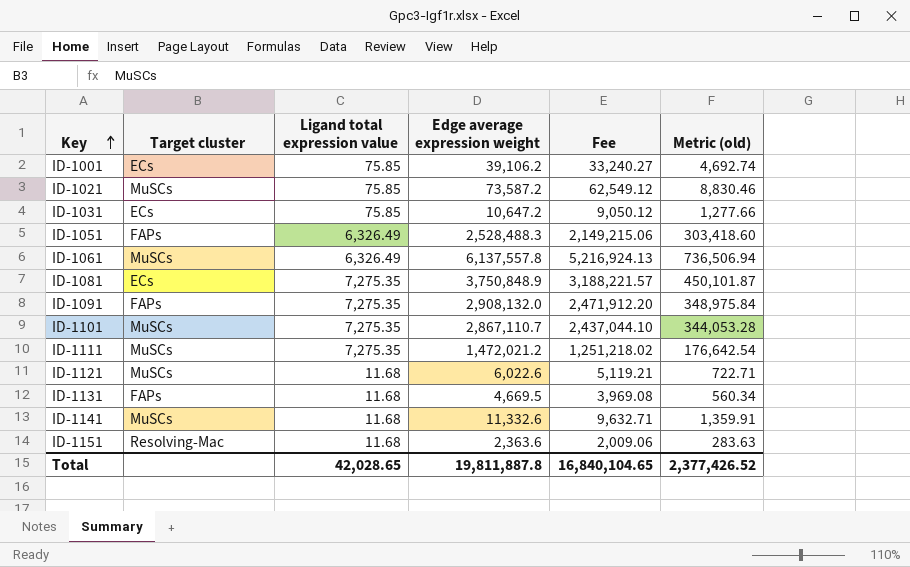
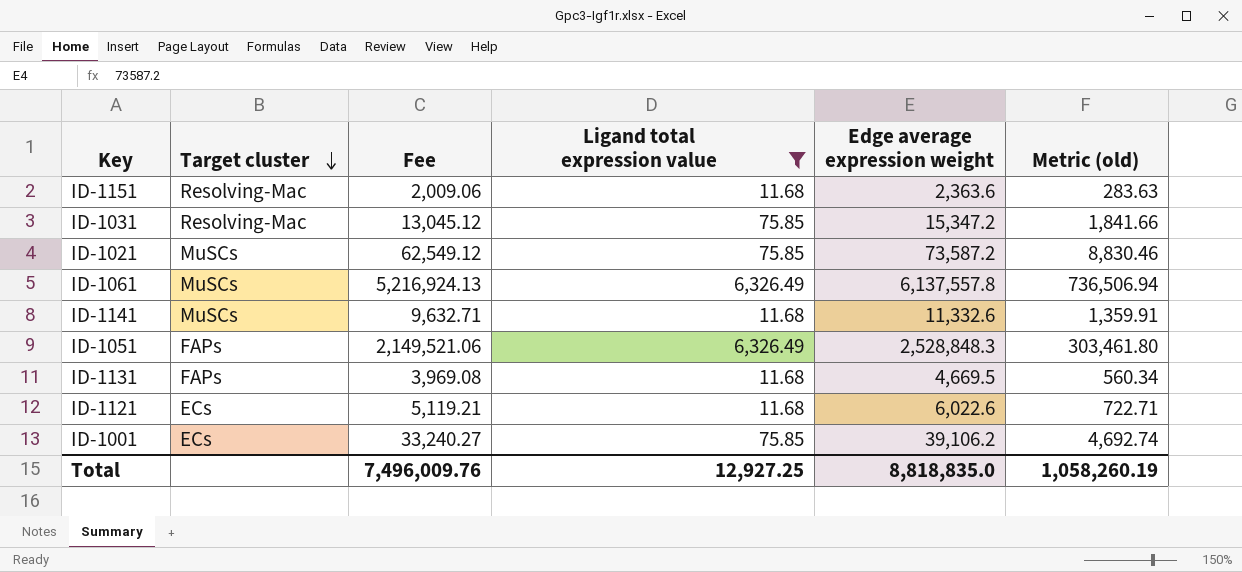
filter: none -> Ligand total expression value != 7,275.35
row order: Key ascending -> Target cluster descending
column Fee | position: 5 -> 3
ID-1031 | Target cluster: ECs -> Resolving-Mac
ID-1031 | Fee: 9,050.12 -> 13,045.12
ID-1031 | Edge average expression weight: 10,647.2 -> 15,347.2
ID-1031 | Metric (old): 1,277.66 -> 1,841.66
ID-1051 | Fee: 2,149,215.06 -> 2,149,521.06
ID-1051 | Edge average expression weight: 2,528,488.3 -> 2,528,848.3
ID-1051 | Metric (old): 303,418.60 -> 303,461.80
ID-1121 | Target cluster: MuSCs -> ECs
Total | Fee: 16,840,104.65 -> 7,496,009.76
Total | Ligand total expression value: 42,028.65 -> 12,927.25
Total | Edge average expression weight: 19,811,887.8 -> 8,818,835.0
Total | Metric (old): 2,377,426.52 -> 1,058,260.19

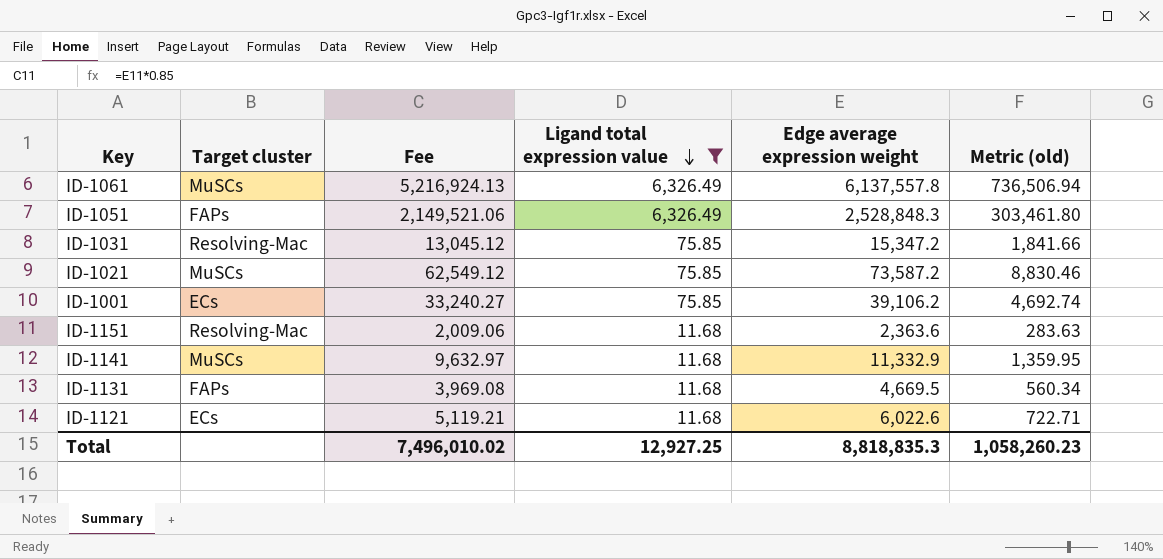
row order: Target cluster descending -> Ligand total expression value descending
ID-1141 | Fee: 9,632.71 -> 9,632.97
ID-1141 | Edge average expression weight: 11,332.6 -> 11,332.9
ID-1141 | Metric (old): 1,359.91 -> 1,359.95
Total | Fee: 7,496,009.76 -> 7,496,010.02
Total | Edge average expression weight: 8,818,835.0 -> 8,818,835.3
Total | Metric (old): 1,058,260.19 -> 1,058,260.23

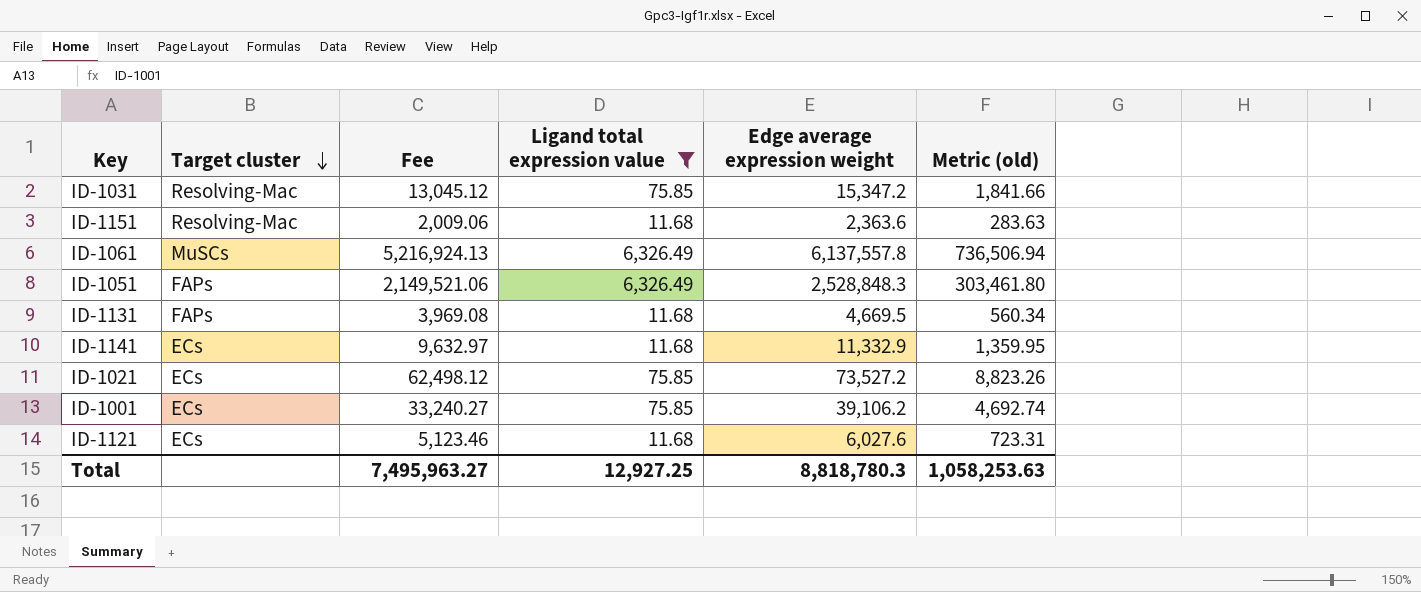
row order: Ligand total expression value descending -> Target cluster descending
ID-1141 | Target cluster: MuSCs -> ECs
ID-1021 | Target cluster: MuSCs -> ECs
ID-1021 | Fee: 62,549.12 -> 62,498.12
ID-1021 | Edge average expression weight: 73,587.2 -> 73,527.2
ID-1021 | Metric (old): 8,830.46 -> 8,823.26
ID-1121 | Fee: 5,119.21 -> 5,123.46
ID-1121 | Edge average expression weight: 6,022.6 -> 6,027.6
ID-1121 | Metric (old): 722.71 -> 723.31
Total | Fee: 7,496,010.02 -> 7,495,963.27
Total | Edge average expression weight: 8,818,835.3 -> 8,818,780.3
Total | Metric (old): 1,058,260.23 -> 1,058,253.63

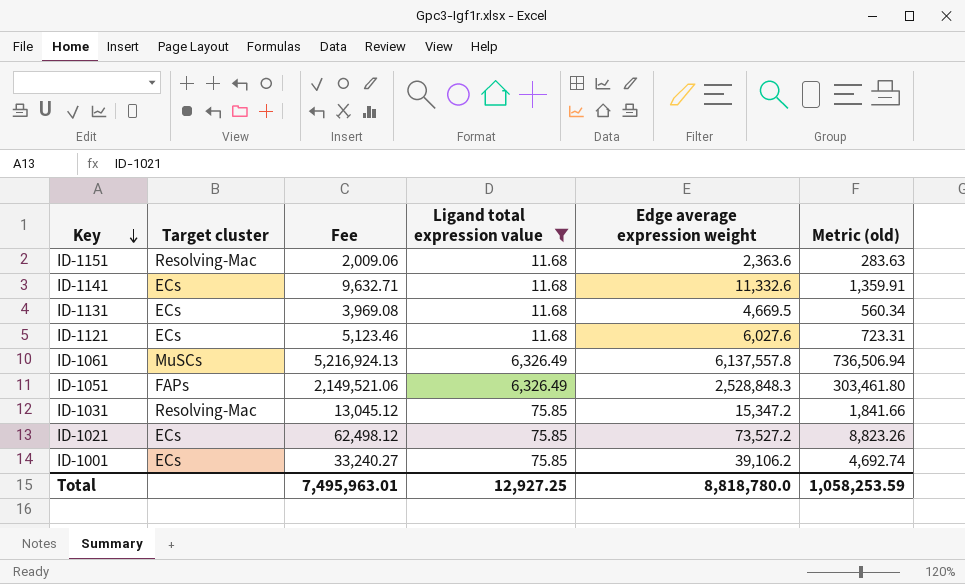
row order: Target cluster descending -> Key descending
ID-1141 | Fee: 9,632.97 -> 9,632.71
ID-1141 | Edge average expression weight: 11,332.9 -> 11,332.6
ID-1141 | Metric (old): 1,359.95 -> 1,359.91
ID-1131 | Target cluster: FAPs -> ECs
Total | Fee: 7,495,963.27 -> 7,495,963.01
Total | Edge average expression weight: 8,818,780.3 -> 8,818,780.0
Total | Metric (old): 1,058,253.63 -> 1,058,253.59

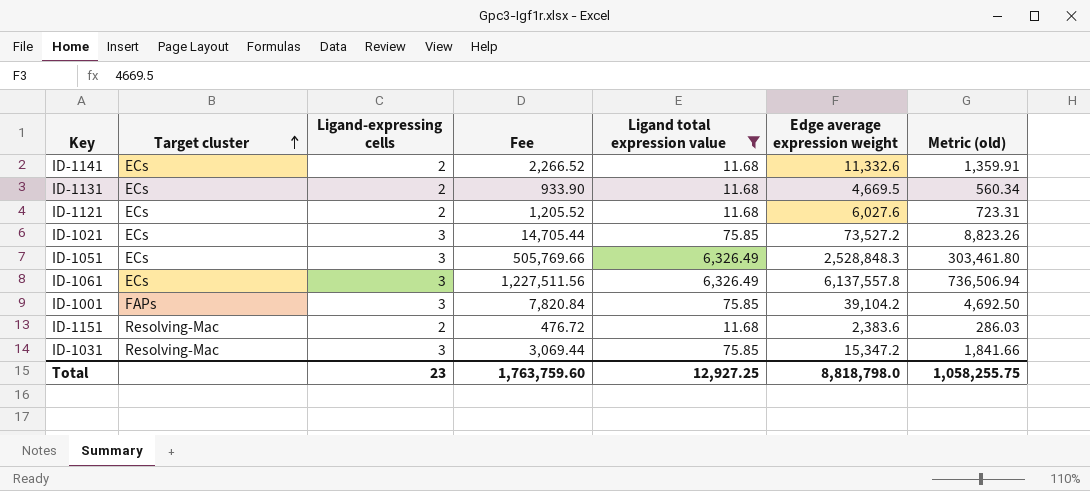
row order: Key descending -> Target cluster ascending
column Ligand-expressing cells | position: none -> 3
column Fee | formula: [Edge average expression weight] * 0.85 -> [Edge average expression weight] * 0.2
ID-1051 | Target cluster: FAPs -> ECs
ID-1061 | Target cluster: MuSCs -> ECs
ID-1001 | Target cluster: ECs -> FAPs
ID-1001 | Edge average expression weight: 39,106.2 -> 39,104.2
ID-1001 | Metric (old): 4,692.74 -> 4,692.50
ID-1151 | Edge average expression weight: 2,363.6 -> 2,383.6
ID-1151 | Metric (old): 283.63 -> 286.03
Total | Fee: 7,495,963.01 -> 1,763,759.60
Total | Edge average expression weight: 8,818,780.0 -> 8,818,798.0
Total | Metric (old): 1,058,253.59 -> 1,058,255.75

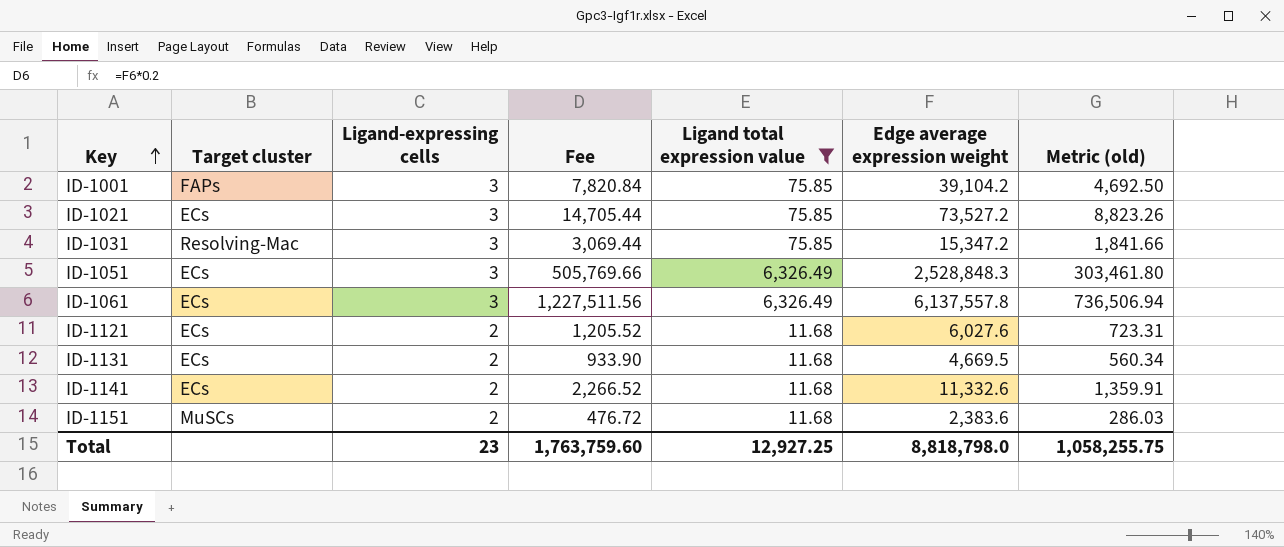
row order: Target cluster ascending -> Key ascending
ID-1151 | Target cluster: Resolving-Mac -> MuSCs

